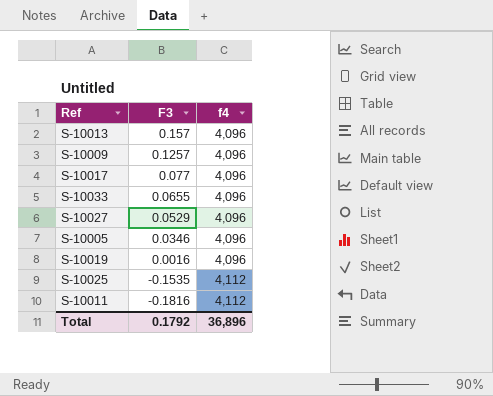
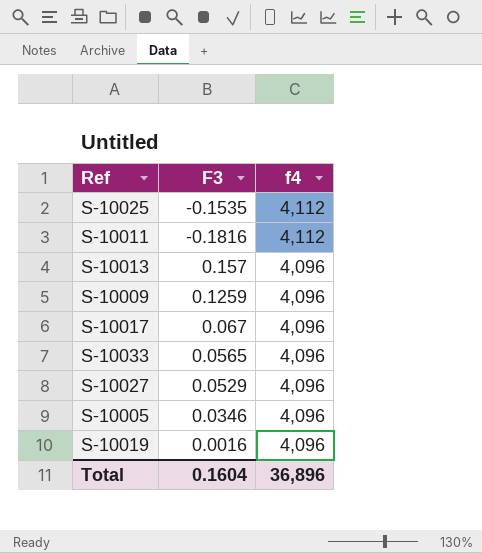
row order: F3 descending -> f4 descending
S-10009 | F3: 0.1257 -> 0.1259
S-10017 | F3: 0.077 -> 0.067
S-10033 | F3: 0.0655 -> 0.0565
Total | F3: 0.1792 -> 0.1604

